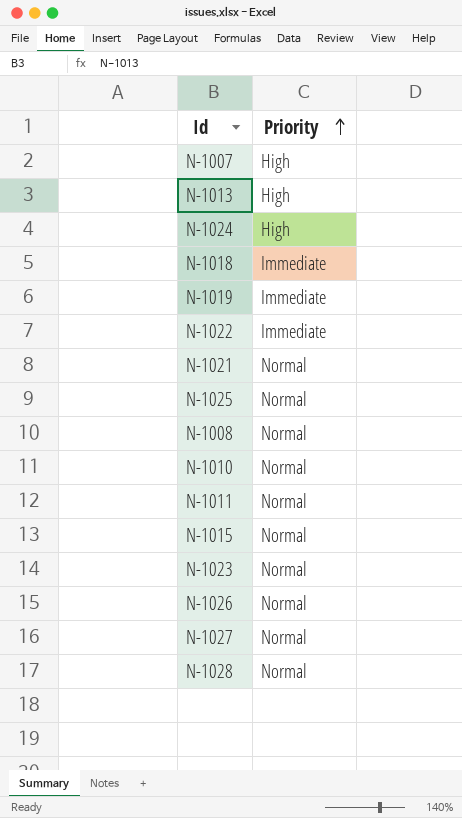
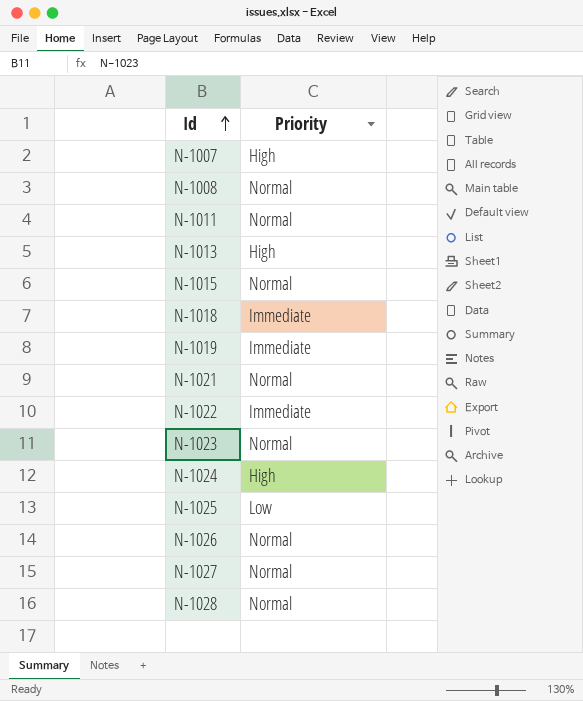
row order: Priority ascending -> Id ascending
row N-1010: Normal -> none
N-1025 | Priority: Normal -> Low

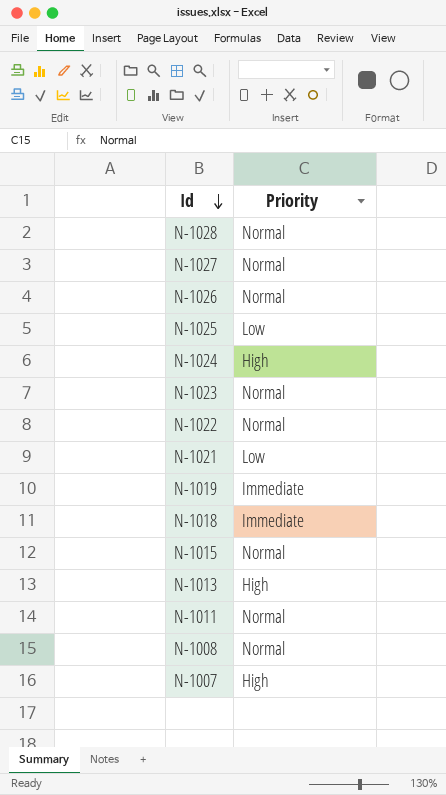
row order: Id ascending -> Id descending
N-1022 | Priority: Immediate -> Normal
N-1021 | Priority: Normal -> Low

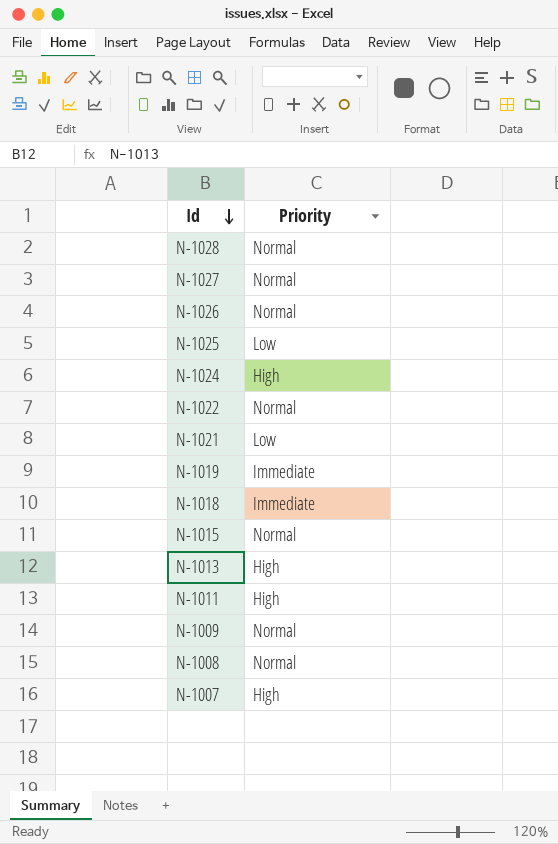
row N-1023: Normal -> none
N-1011 | Priority: Normal -> High
row N-1009: none -> Normal

